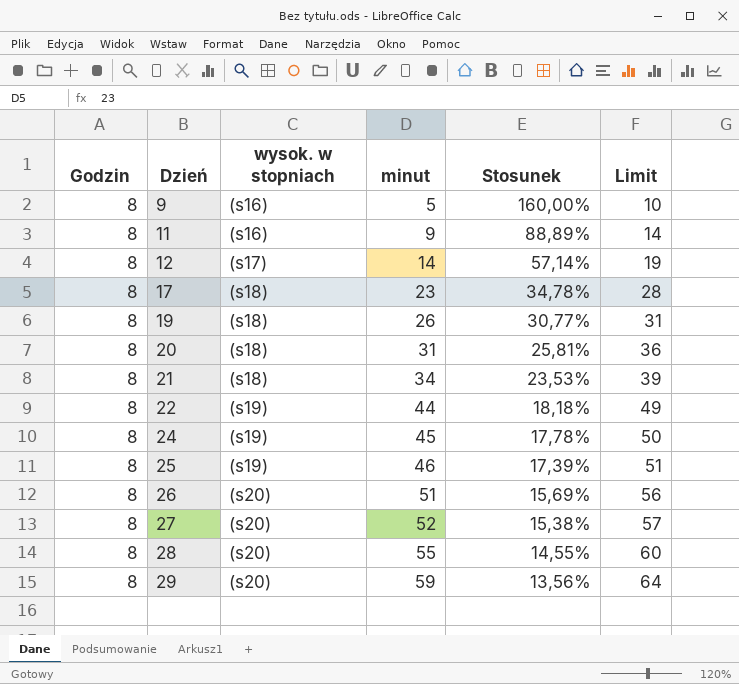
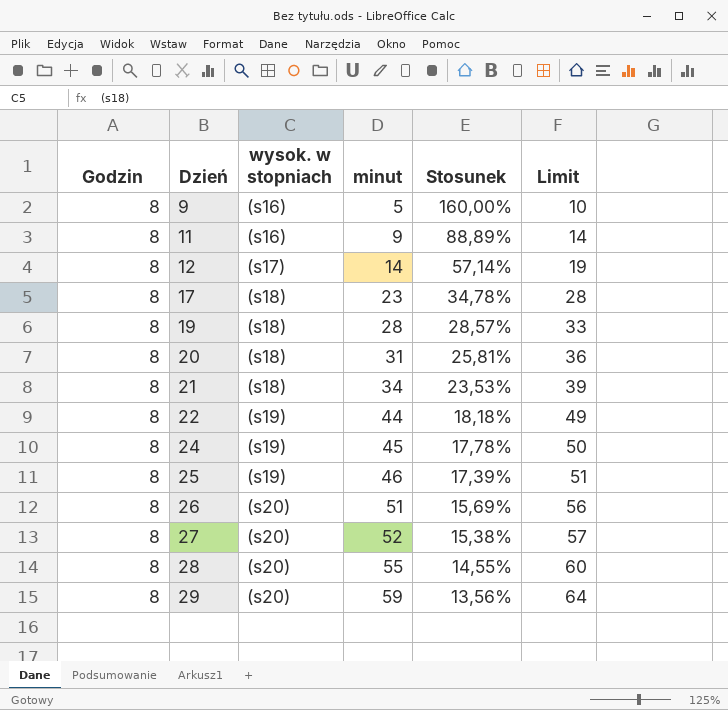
19 | minut: 26 -> 28
19 | Stosunek: 30,77% -> 28,57%
19 | Limit: 31 -> 33

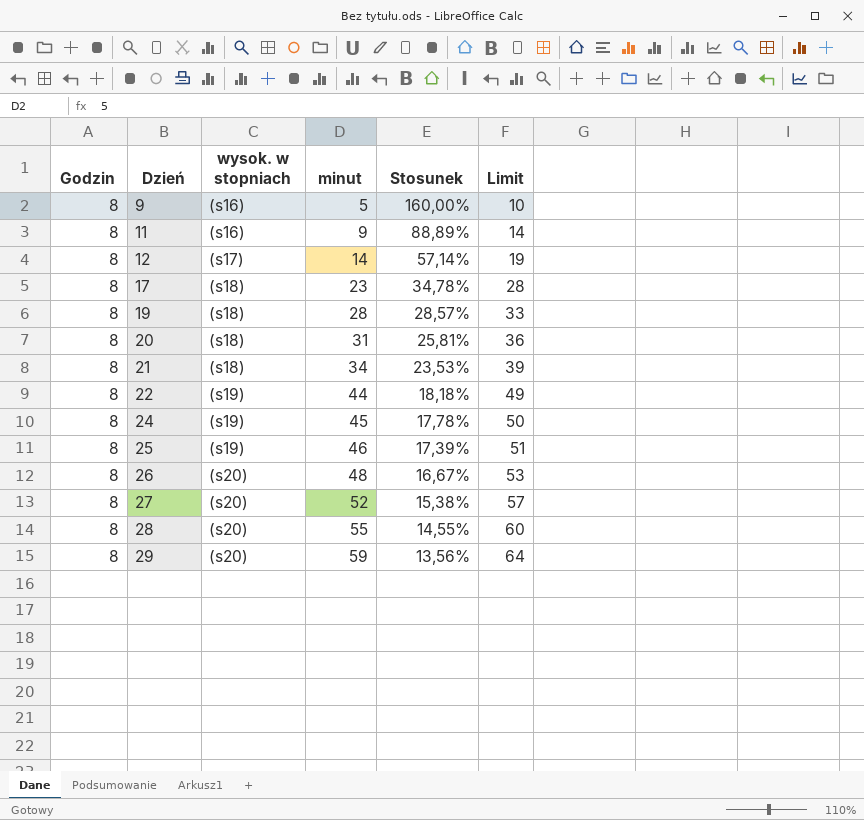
26 | minut: 51 -> 48
26 | Stosunek: 15,69% -> 16,67%
26 | Limit: 56 -> 53

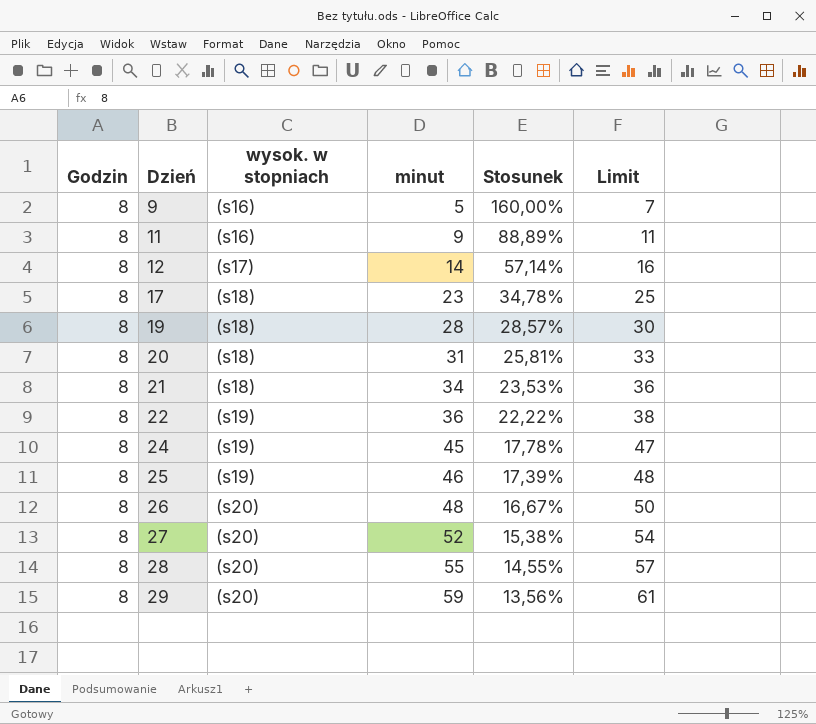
column Limit | formula: [minut] + 5 -> [minut] + 2
22 | minut: 44 -> 36
22 | Stosunek: 18,18% -> 22,22%

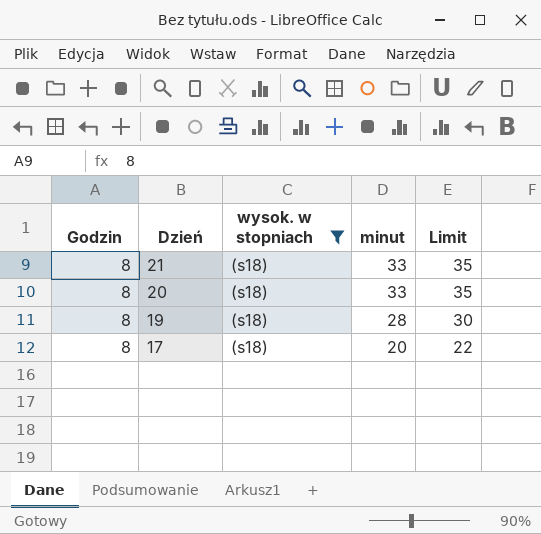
filter: none -> wysok. w stopniach = (s18)
row order: Dzień ascending -> Dzień descending
column Stosunek | formula: [Godzin] / [minut] -> none
21 | minut: 34 -> 33
21 | Limit: 36 -> 35
20 | minut: 31 -> 33
20 | Limit: 33 -> 35
17 | minut: 23 -> 20
17 | Limit: 25 -> 22

